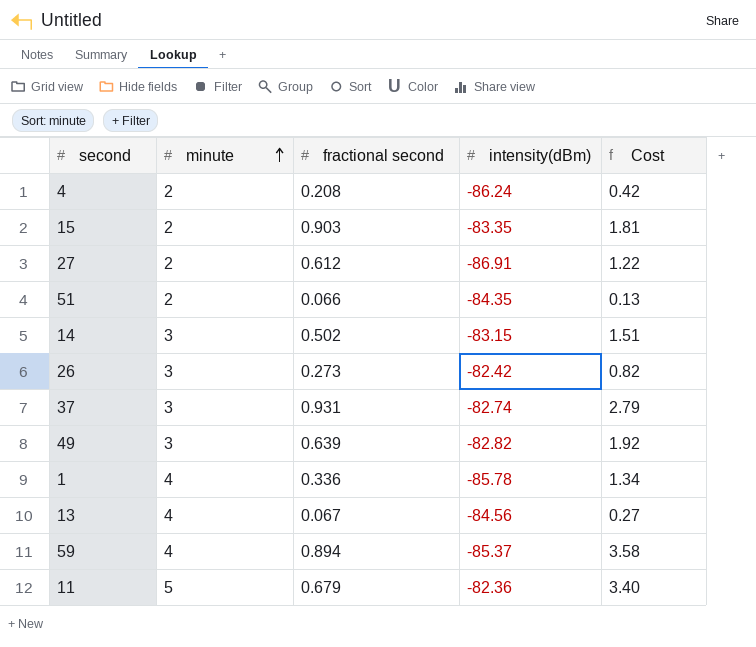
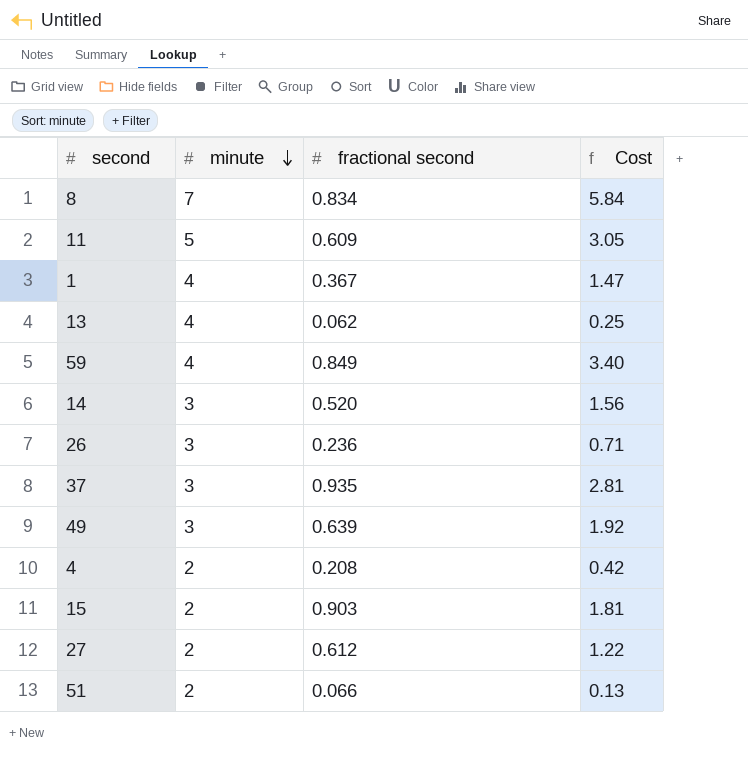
row order: minute ascending -> minute descending
column intensity(dBm) | position: 4 -> none
row 8: none -> 7 | 0.834 | 5.84
11 | fractional second: 0.679 -> 0.609
11 | Cost: 3.40 -> 3.05
1 | fractional second: 0.336 -> 0.367
1 | Cost: 1.34 -> 1.47
13 | fractional second: 0.067 -> 0.062
13 | Cost: 0.27 -> 0.25
59 | fractional second: 0.894 -> 0.849
59 | Cost: 3.58 -> 3.40
14 | fractional second: 0.502 -> 0.520
14 | Cost: 1.51 -> 1.56
26 | fractional second: 0.273 -> 0.236
26 | Cost: 0.82 -> 0.71
37 | fractional second: 0.931 -> 0.935
37 | Cost: 2.79 -> 2.81

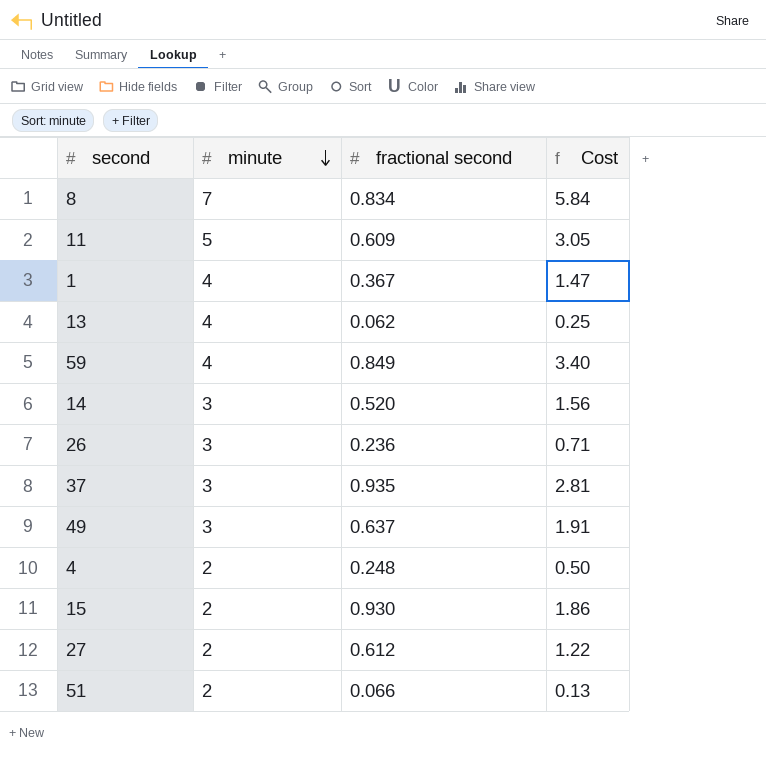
49 | fractional second: 0.639 -> 0.637
49 | Cost: 1.92 -> 1.91
4 | fractional second: 0.208 -> 0.248
4 | Cost: 0.42 -> 0.50
15 | fractional second: 0.903 -> 0.930
15 | Cost: 1.81 -> 1.86

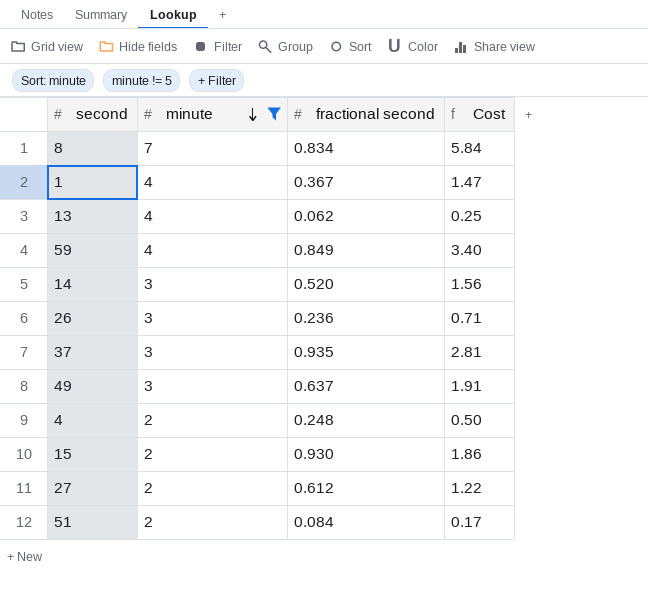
filter: none -> minute != 5
51 | fractional second: 0.066 -> 0.084
51 | Cost: 0.13 -> 0.17

